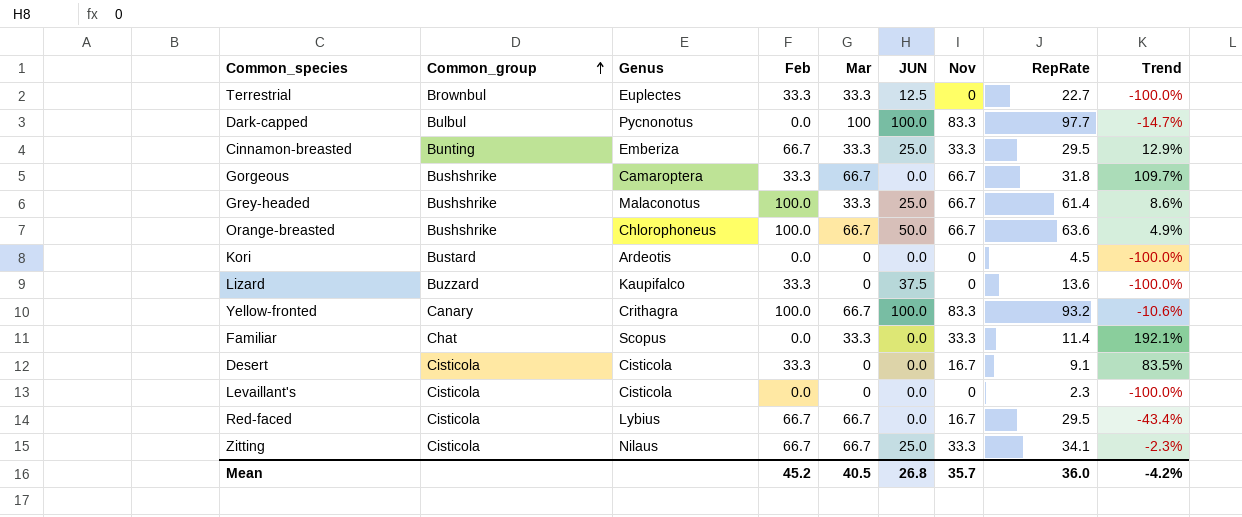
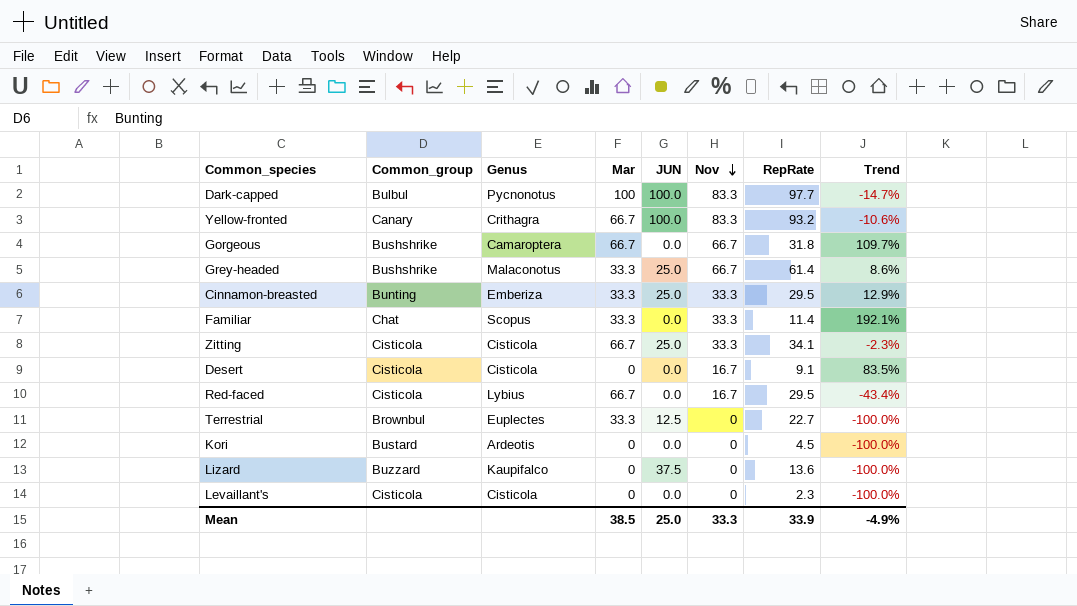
row order: Common_group ascending -> Nov descending
column Feb | position: 4 -> none
row Orange-breasted: Bushshrike | Chlorophoneus | 100.0 | 66.7 | 50.0 | 66.7 | 63.6 | 4.9% -> none
Zitting | Genus: Nilaus -> Cisticola
Mean | Mar: 40.5 -> 38.5
Mean | JUN: 26.8 -> 25.0
Mean | Nov: 35.7 -> 33.3
Mean | RepRate: 36.0 -> 33.9
Mean | Trend: -4.2% -> -4.9%

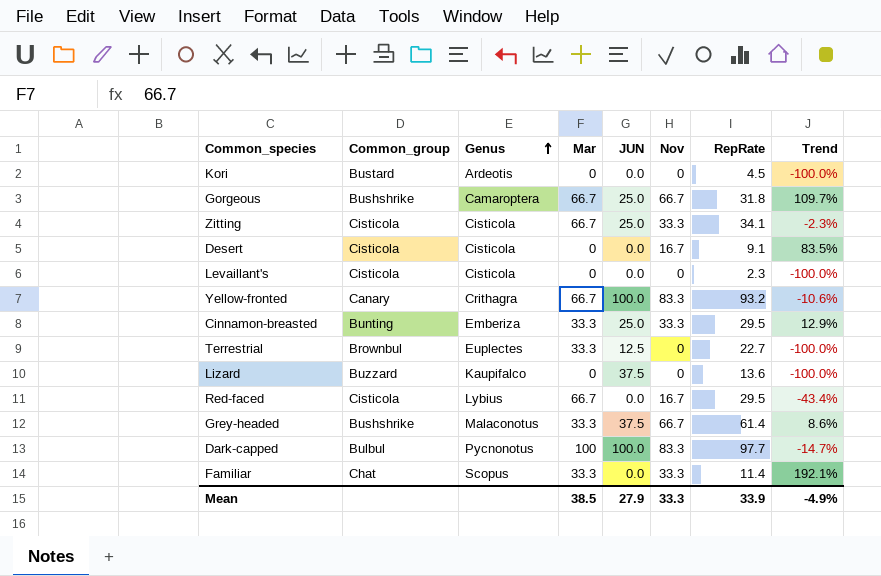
row order: Nov descending -> Genus ascending
Gorgeous | JUN: 0.0 -> 25.0
Grey-headed | JUN: 25.0 -> 37.5
Mean | JUN: 25.0 -> 27.9

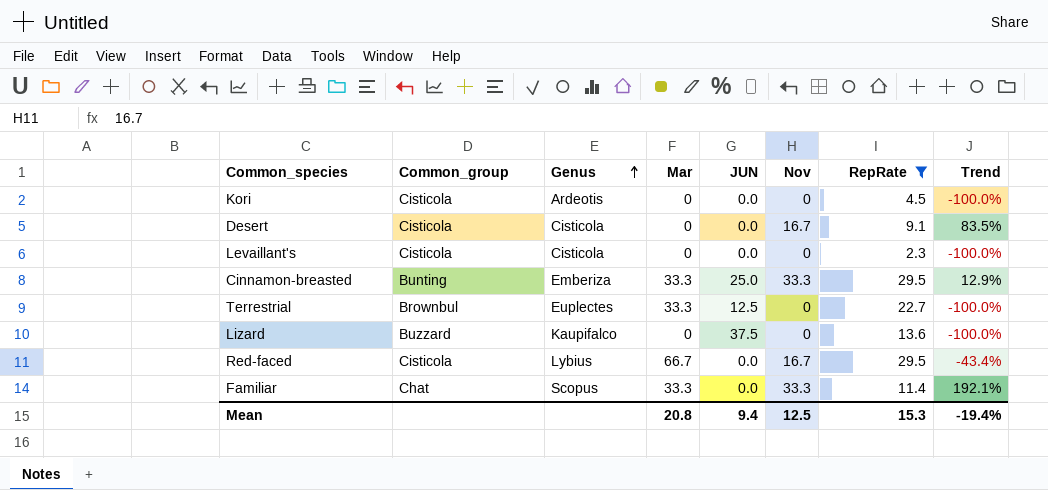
filter: none -> RepRate <= 29.5
Kori | Common_group: Bustard -> Cisticola
Mean | Mar: 38.5 -> 20.8
Mean | JUN: 27.9 -> 9.4
Mean | Nov: 33.3 -> 12.5
Mean | RepRate: 33.9 -> 15.3
Mean | Trend: -4.9% -> -19.4%

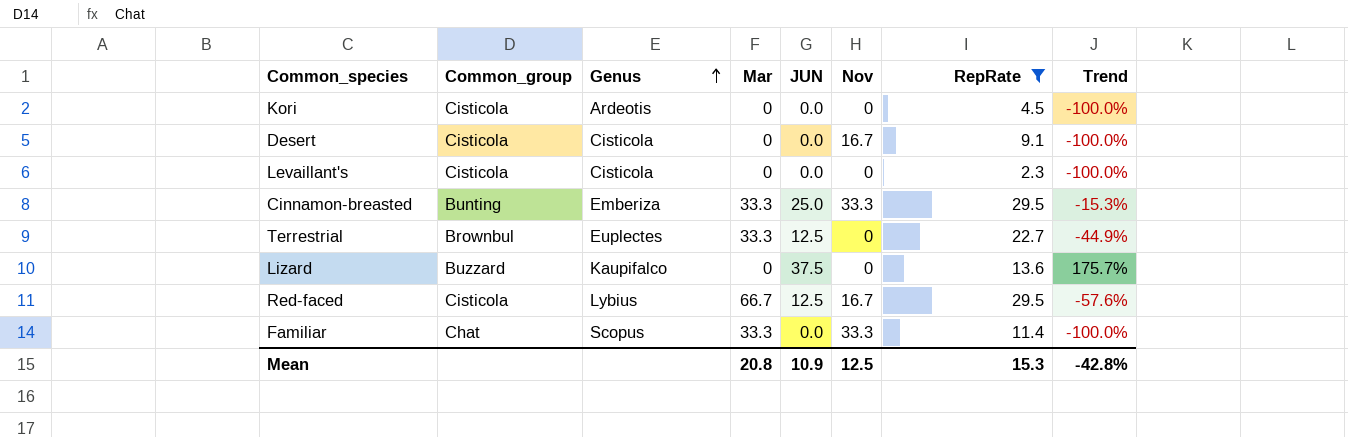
column Trend | formula: ([Nov] - [RepRate]) / [RepRate] -> ([JUN] - [RepRate]) / [RepRate]
Red-faced | JUN: 0.0 -> 12.5
Mean | JUN: 9.4 -> 10.9
Mean | Trend: -19.4% -> -42.8%

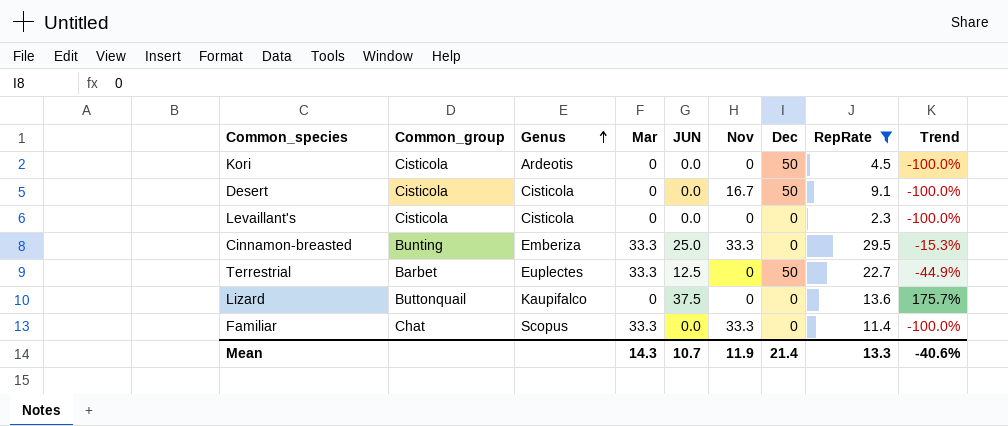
column Dec | position: none -> 7
row Red-faced: Cisticola | Lybius | 66.7 | 12.5 | 16.7 | 29.5 | -57.6% -> none
Terrestrial | Common_group: Brownbul -> Barbet
Lizard | Common_group: Buzzard -> Buttonquail
Mean | Mar: 20.8 -> 14.3
Mean | JUN: 10.9 -> 10.7
Mean | Nov: 12.5 -> 11.9
Mean | RepRate: 15.3 -> 13.3
Mean | Trend: -42.8% -> -40.6%

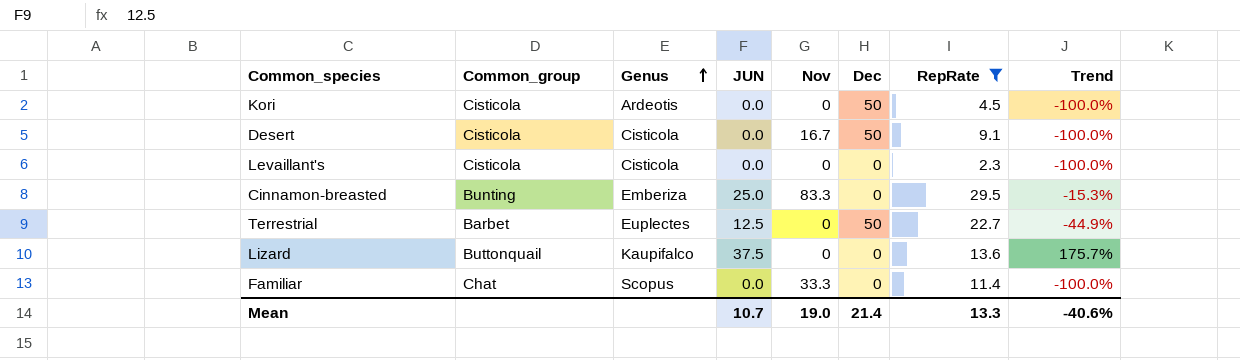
column Mar | position: 4 -> none
Cinnamon-breasted | Nov: 33.3 -> 83.3
Mean | Nov: 11.9 -> 19.0

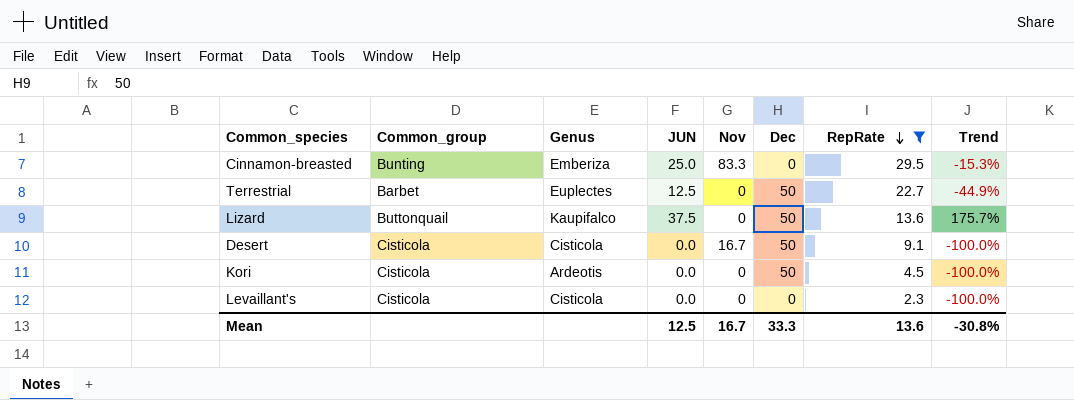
row order: Genus ascending -> RepRate descending
row Familiar: Chat | Scopus | 0.0 | 33.3 | 0 | 11.4 | -100.0% -> none
Lizard | Dec: 0 -> 50
Mean | JUN: 10.7 -> 12.5
Mean | Nov: 19.0 -> 16.7
Mean | Dec: 21.4 -> 33.3
Mean | RepRate: 13.3 -> 13.6
Mean | Trend: -40.6% -> -30.8%

